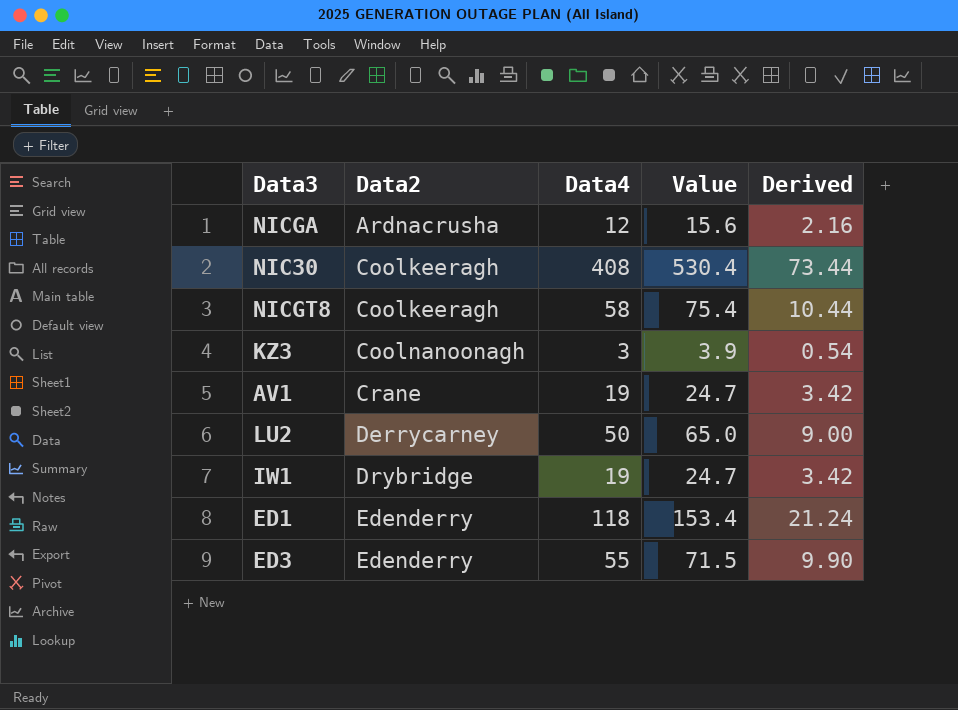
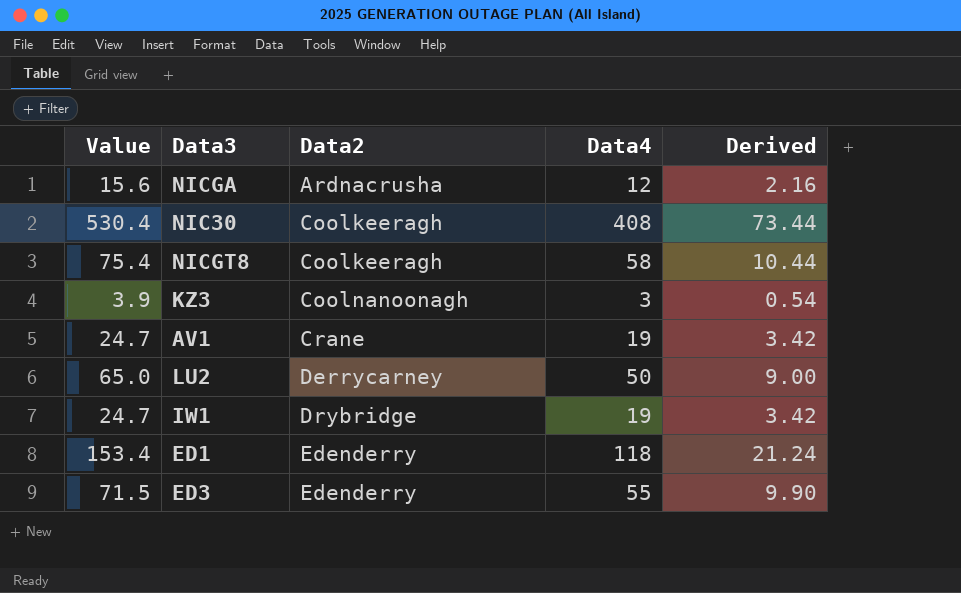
column Value | position: 4 -> 1

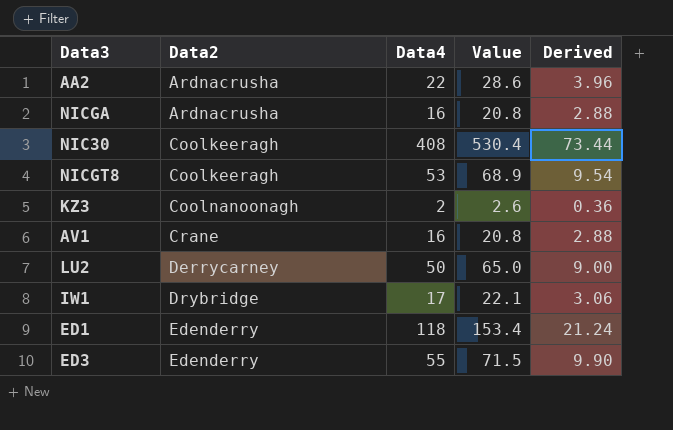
column Value | position: 1 -> 4
row AA2: none -> Ardnacrusha | 22 | 28.6 | 3.96
NICGA | Data4: 12 -> 16
NICGA | Value: 15.6 -> 20.8
NICGA | Derived: 2.16 -> 2.88
NICGT8 | Data4: 58 -> 53
NICGT8 | Value: 75.4 -> 68.9
NICGT8 | Derived: 10.44 -> 9.54
KZ3 | Data4: 3 -> 2
KZ3 | Value: 3.9 -> 2.6
KZ3 | Derived: 0.54 -> 0.36
AV1 | Data4: 19 -> 16
AV1 | Value: 24.7 -> 20.8
AV1 | Derived: 3.42 -> 2.88
IW1 | Data4: 19 -> 17
IW1 | Value: 24.7 -> 22.1
IW1 | Derived: 3.42 -> 3.06

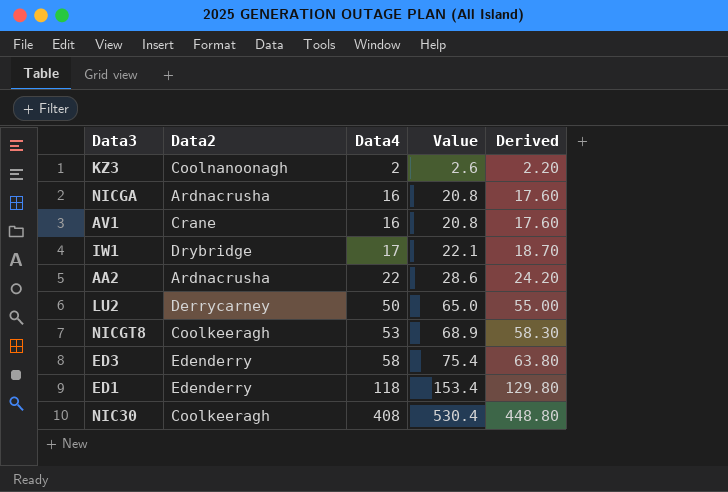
row order: Data2 ascending -> Data4 ascending
column Derived | formula: [Data4] * 0.18 -> [Data4] * 1.1
ED3 | Data4: 55 -> 58
ED3 | Value: 71.5 -> 75.4

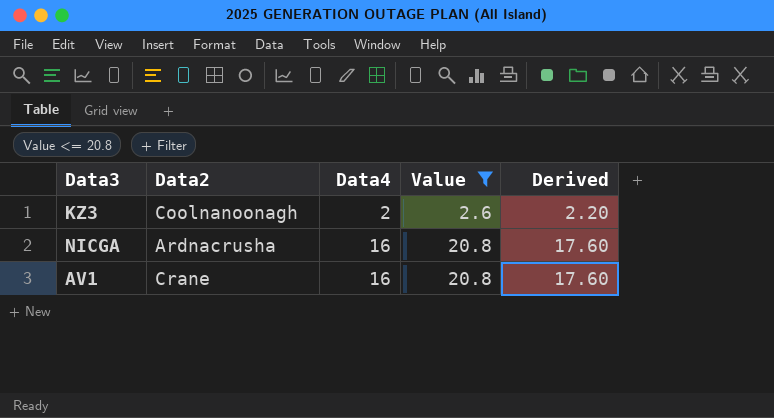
filter: none -> Value <= 20.8

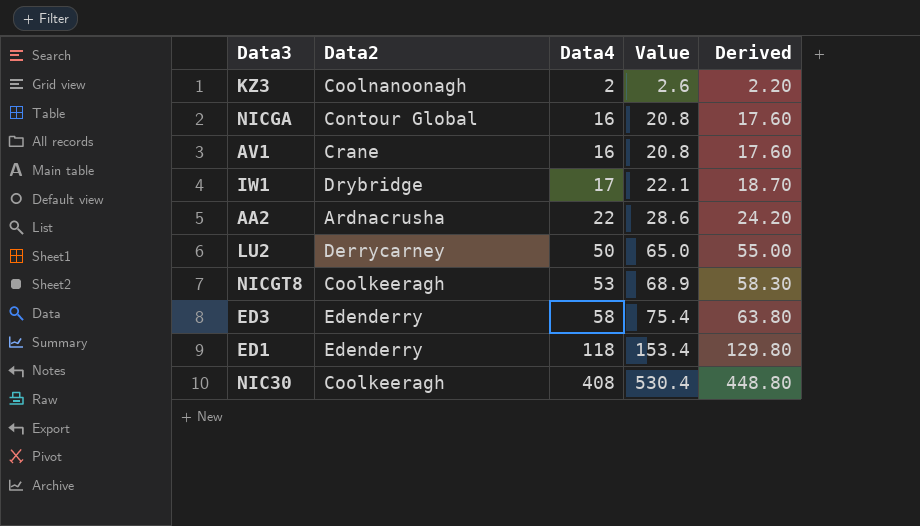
filter: Value <= 20.8 -> none
NICGA | Data2: Ardnacrusha -> Contour Global

